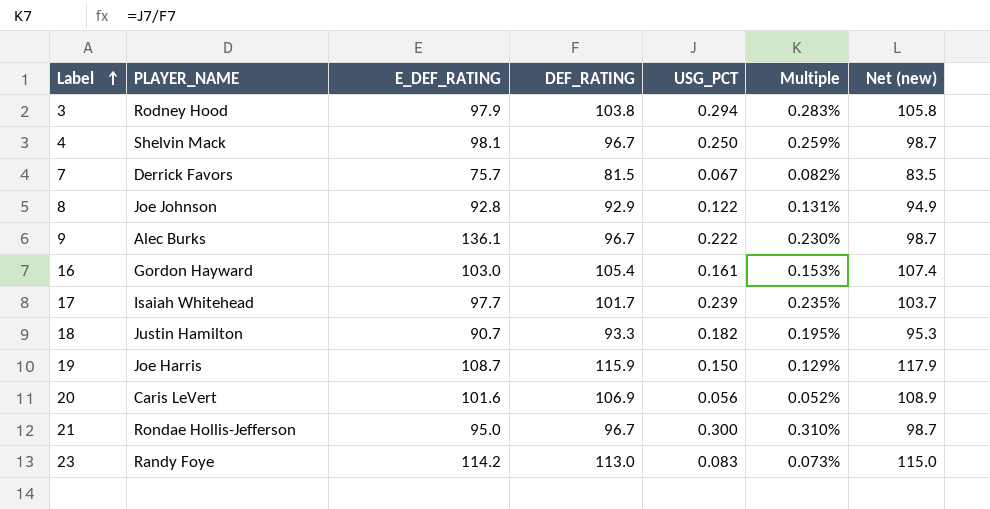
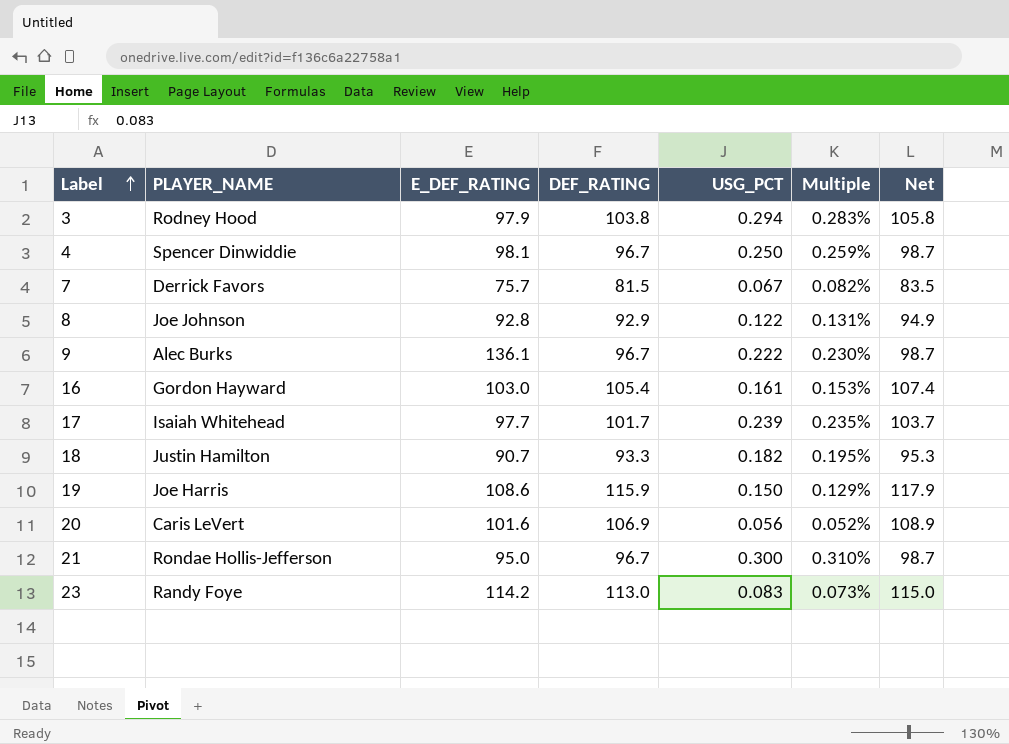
column name: Net (new) -> Net
4 | PLAYER_NAME: Shelvin Mack -> Spencer Dinwiddie
19 | E_DEF_RATING: 108.7 -> 108.6

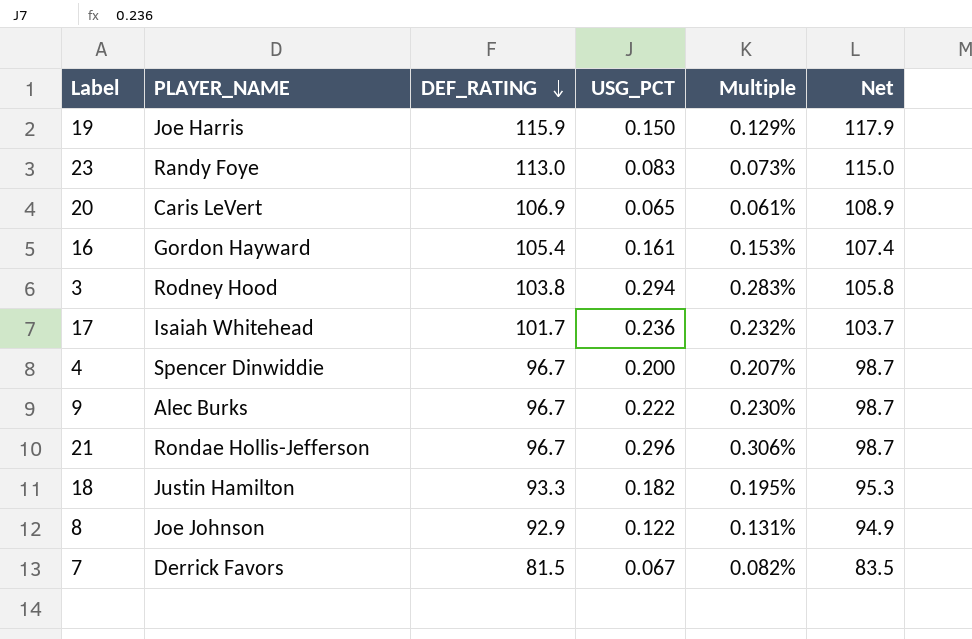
row order: Label ascending -> DEF_RATING descending
column E_DEF_RATING | position: 3 -> none
20 | USG_PCT: 0.056 -> 0.065
20 | Multiple: 0.052% -> 0.061%
17 | USG_PCT: 0.239 -> 0.236
17 | Multiple: 0.235% -> 0.232%
4 | USG_PCT: 0.250 -> 0.200
4 | Multiple: 0.259% -> 0.207%
21 | USG_PCT: 0.300 -> 0.296
21 | Multiple: 0.310% -> 0.306%

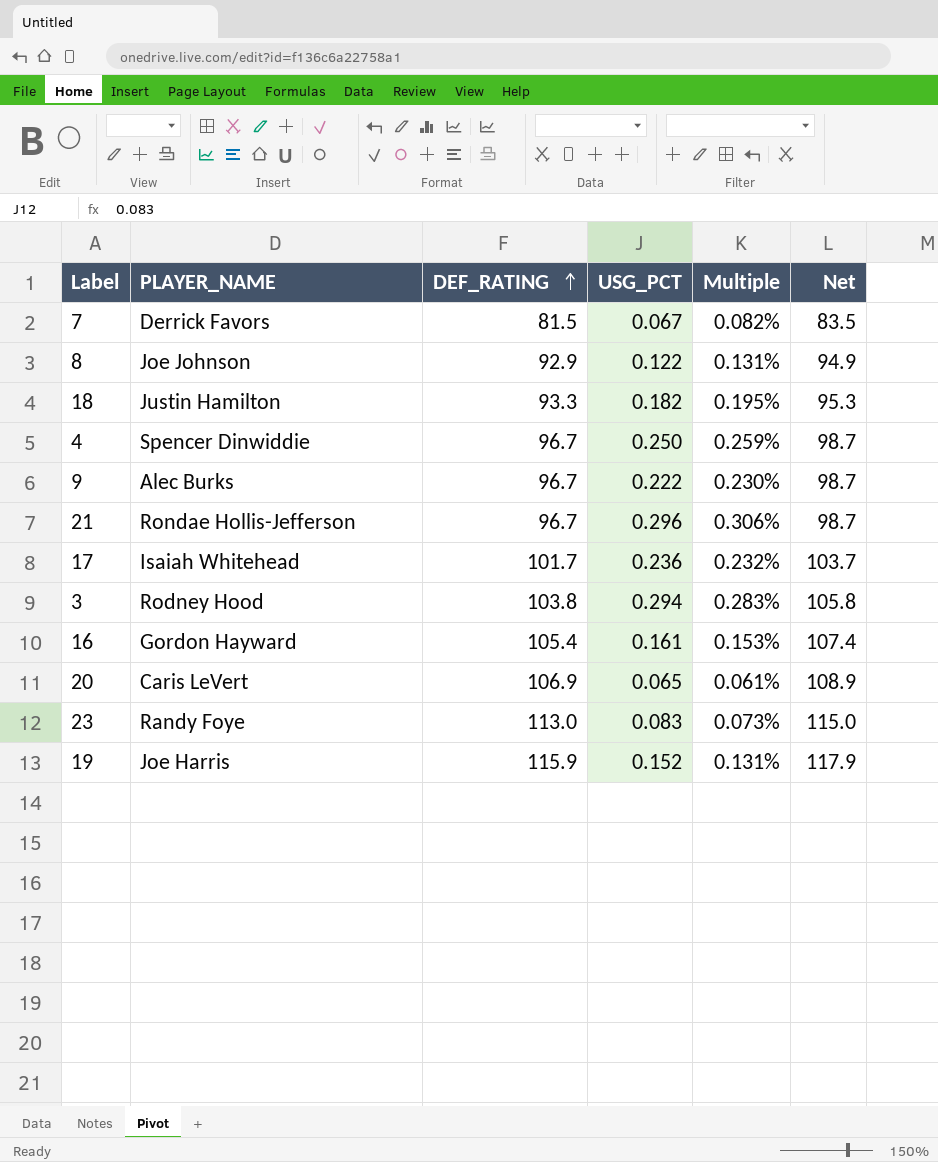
row order: DEF_RATING descending -> DEF_RATING ascending
4 | USG_PCT: 0.200 -> 0.250
4 | Multiple: 0.207% -> 0.259%
19 | USG_PCT: 0.150 -> 0.152
19 | Multiple: 0.129% -> 0.131%

